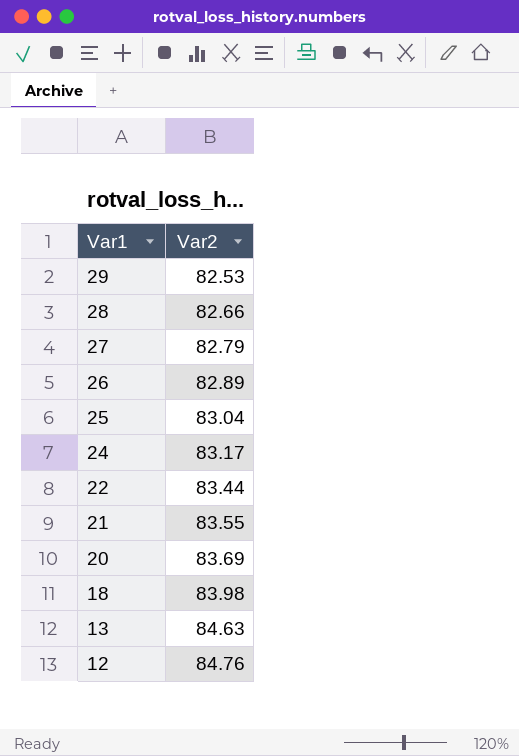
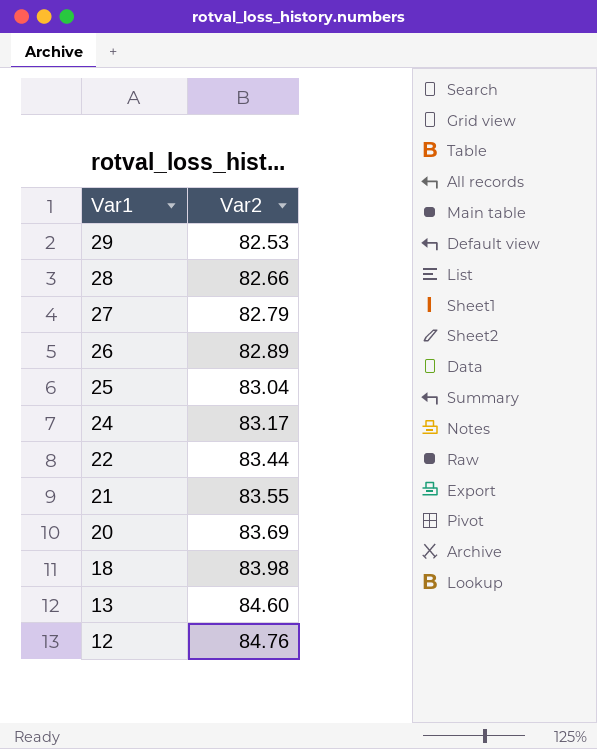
13 | Var2: 84.63 -> 84.60

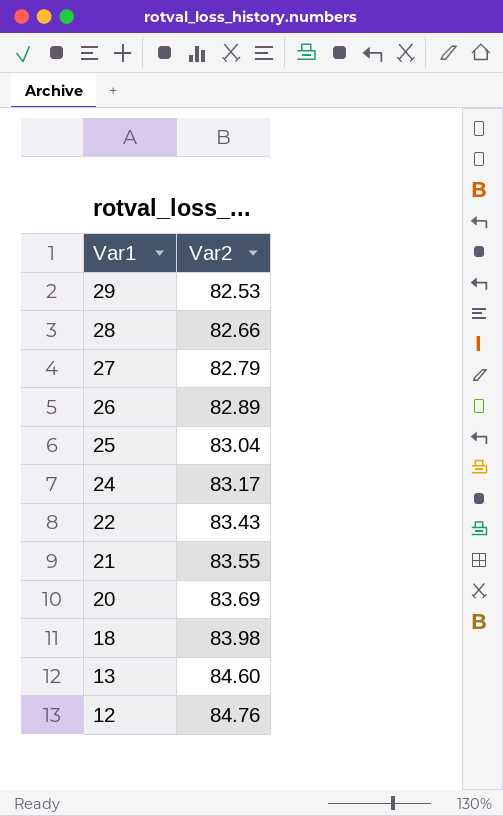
22 | Var2: 83.44 -> 83.43

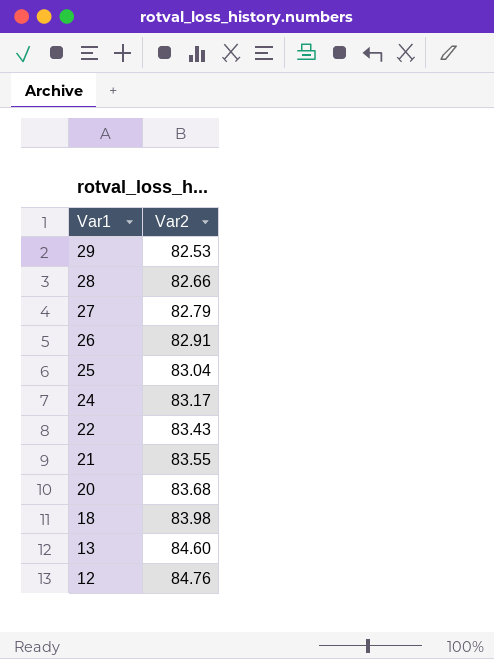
26 | Var2: 82.89 -> 82.91
20 | Var2: 83.69 -> 83.68

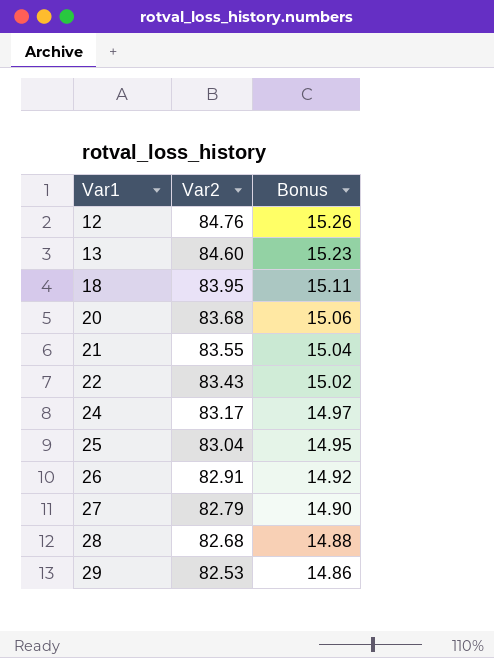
row order: Var1 descending -> Var1 ascending
column Bonus | formula: none -> [Var2] * 0.18
18 | Var2: 83.98 -> 83.95
28 | Var2: 82.66 -> 82.68

